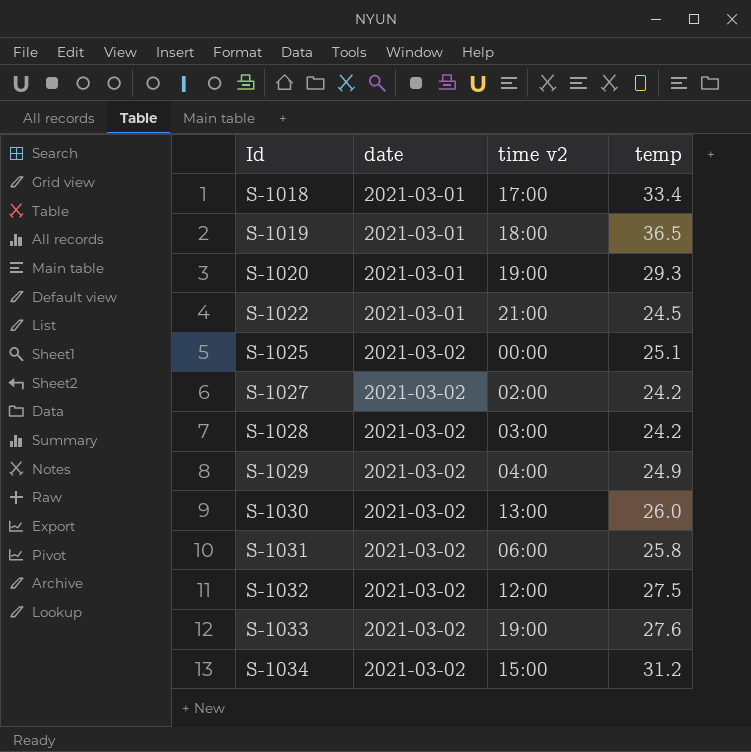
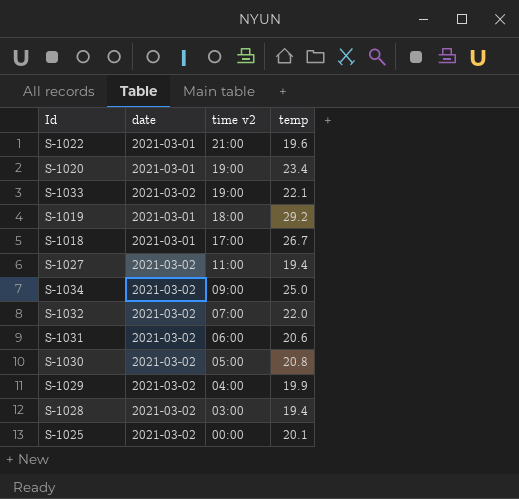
row order: Id ascending -> time v2 descending
S-1022 | temp: 24.5 -> 19.6
S-1020 | temp: 29.3 -> 23.4
S-1033 | temp: 27.6 -> 22.1
S-1019 | temp: 36.5 -> 29.2
S-1018 | temp: 33.4 -> 26.7
S-1027 | time v2: 02:00 -> 11:00
S-1027 | temp: 24.2 -> 19.4
S-1034 | time v2: 15:00 -> 09:00
S-1034 | temp: 31.2 -> 25.0
S-1032 | time v2: 12:00 -> 07:00
S-1032 | temp: 27.5 -> 22.0
S-1031 | temp: 25.8 -> 20.6
S-1030 | time v2: 13:00 -> 05:00
S-1030 | temp: 26.0 -> 20.8
S-1029 | temp: 24.9 -> 19.9
S-1028 | temp: 24.2 -> 19.4
S-1025 | temp: 25.1 -> 20.1

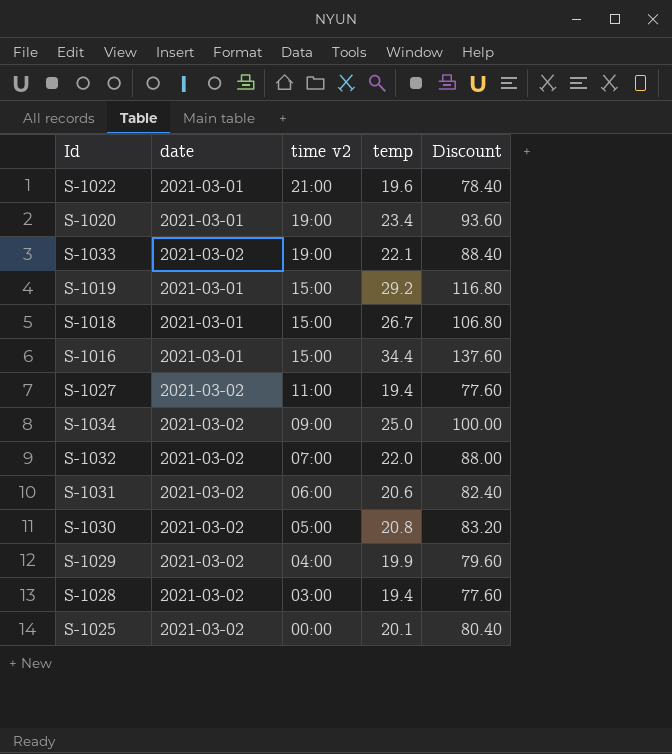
column Discount | formula: none -> [temp] * 4
S-1019 | time v2: 18:00 -> 15:00
S-1018 | time v2: 17:00 -> 15:00
row S-1016: none -> 2021-03-01 | 15:00 | 34.4 | 137.60

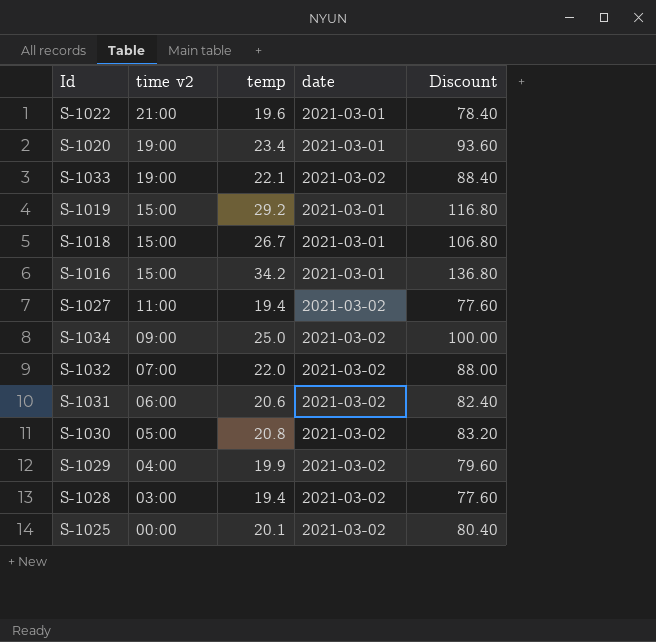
column date | position: 2 -> 4
S-1016 | temp: 34.4 -> 34.2
S-1016 | Discount: 137.60 -> 136.80

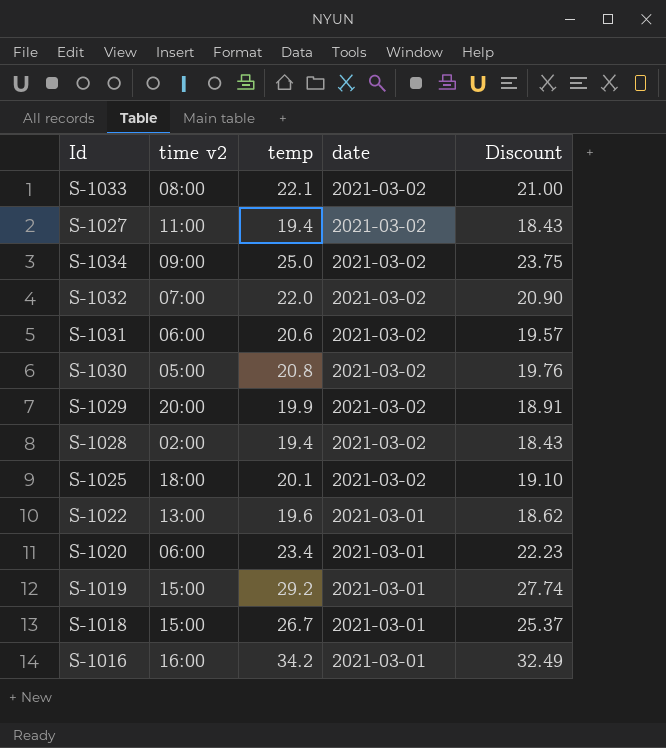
row order: time v2 descending -> date descending
column Discount | formula: [temp] * 4 -> [temp] * 0.95
S-1033 | time v2: 19:00 -> 08:00
S-1029 | time v2: 04:00 -> 20:00
S-1028 | time v2: 03:00 -> 02:00
S-1025 | time v2: 00:00 -> 18:00
S-1022 | time v2: 21:00 -> 13:00
S-1020 | time v2: 19:00 -> 06:00
S-1016 | time v2: 15:00 -> 16:00

